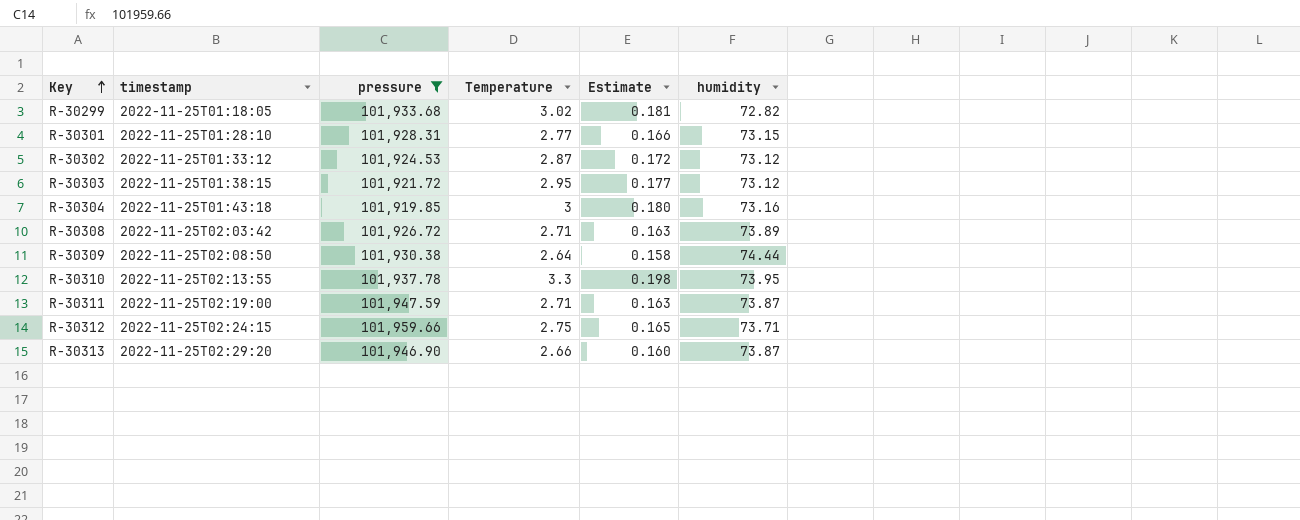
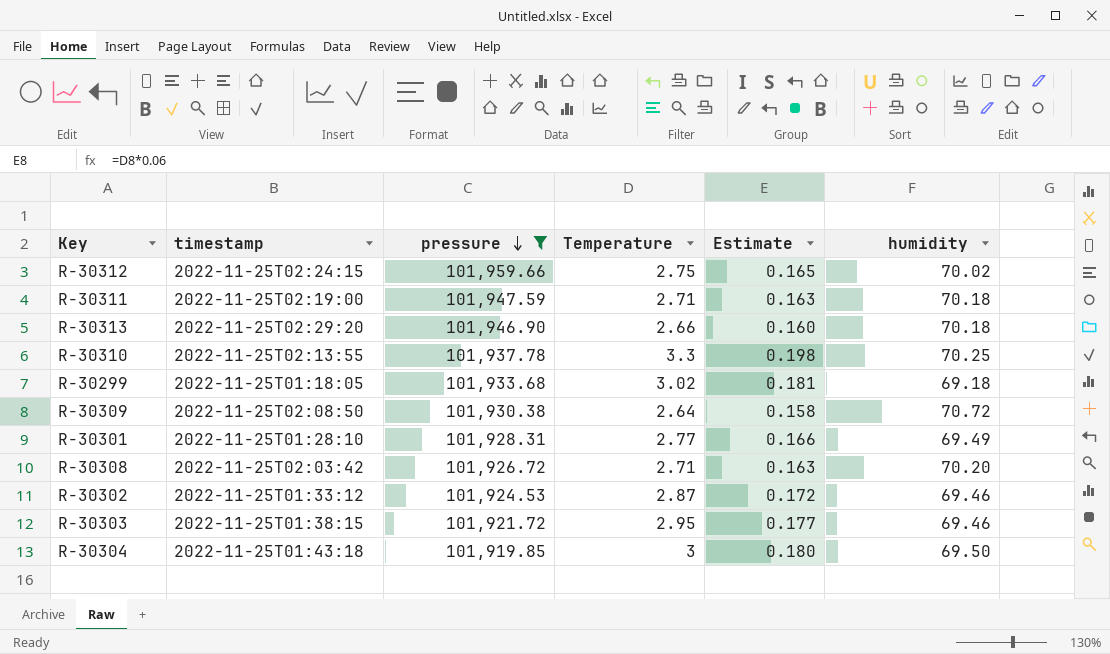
row order: Key ascending -> pressure descending
R-30312 | humidity: 73.71 -> 70.02
R-30311 | humidity: 73.87 -> 70.18
R-30313 | humidity: 73.87 -> 70.18
R-30310 | humidity: 73.95 -> 70.25
R-30299 | humidity: 72.82 -> 69.18
R-30309 | humidity: 74.44 -> 70.72
R-30301 | humidity: 73.15 -> 69.49
R-30308 | humidity: 73.89 -> 70.20
R-30302 | humidity: 73.12 -> 69.46
R-30303 | humidity: 73.12 -> 69.46
R-30304 | humidity: 73.16 -> 69.50

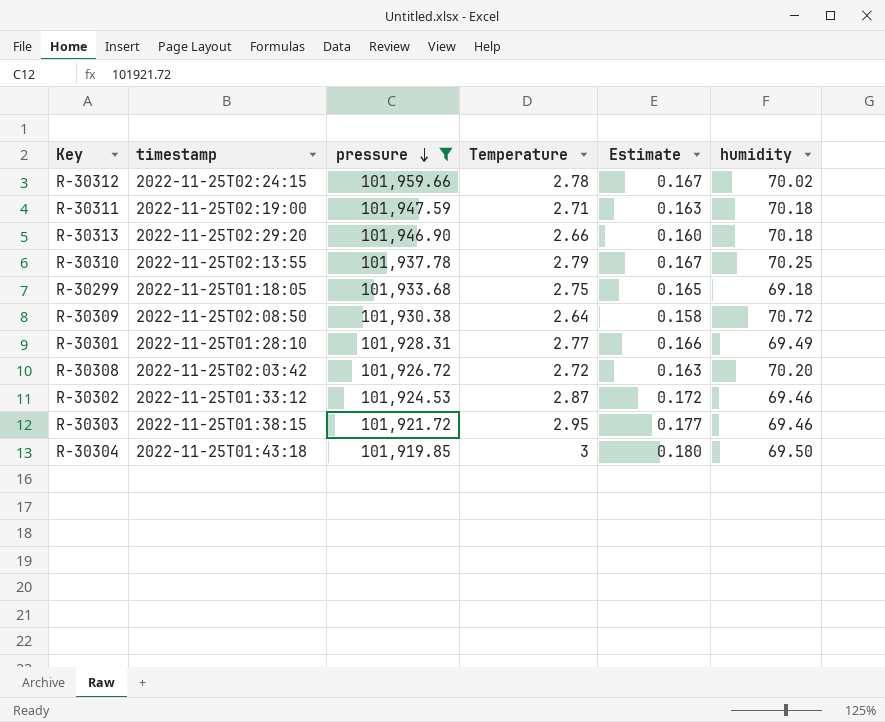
R-30312 | Temperature: 2.75 -> 2.78
R-30312 | Estimate: 0.165 -> 0.167
R-30310 | Temperature: 3.3 -> 2.79
R-30310 | Estimate: 0.198 -> 0.167
R-30299 | Temperature: 3.02 -> 2.75
R-30299 | Estimate: 0.181 -> 0.165
R-30308 | Temperature: 2.71 -> 2.72

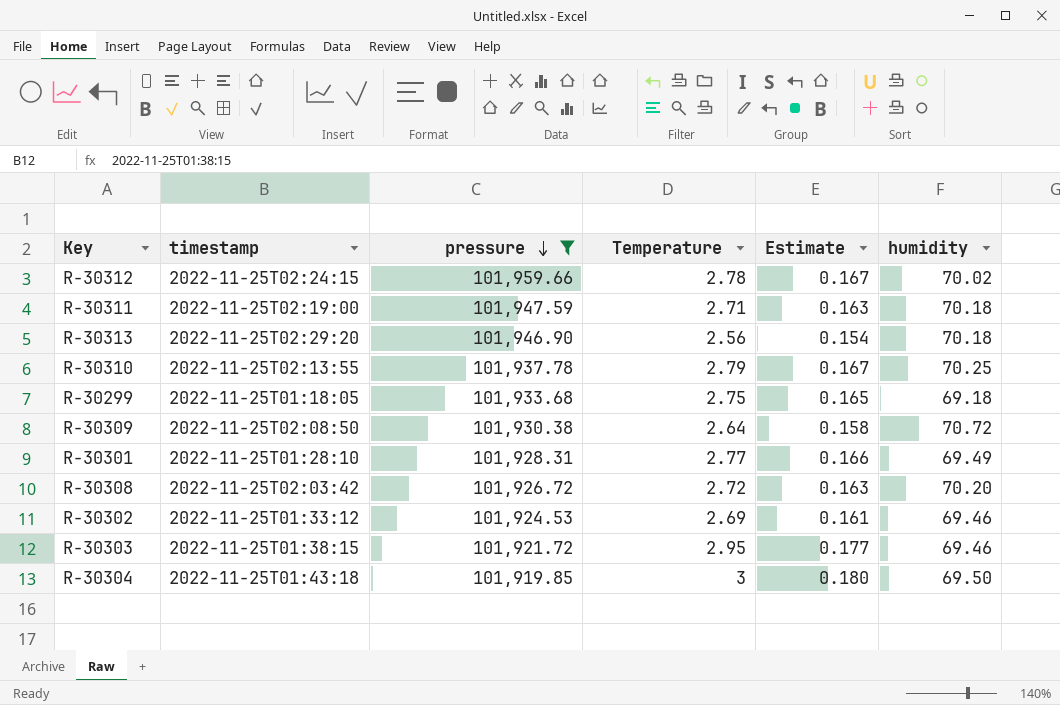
R-30313 | Temperature: 2.66 -> 2.56
R-30313 | Estimate: 0.160 -> 0.154
R-30302 | Temperature: 2.87 -> 2.69
R-30302 | Estimate: 0.172 -> 0.161

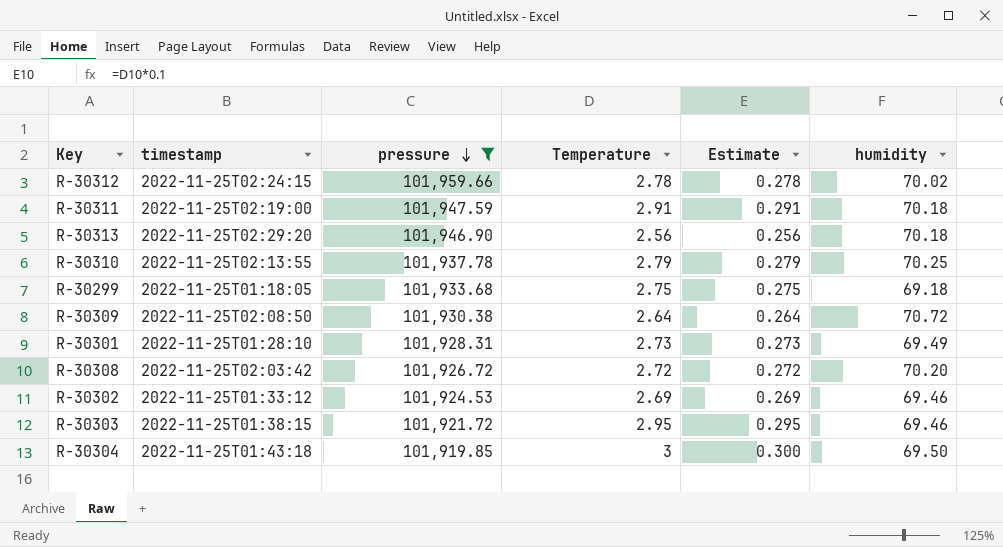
column Estimate | formula: [Temperature] * 0.06 -> [Temperature] * 0.1
R-30311 | Temperature: 2.71 -> 2.91
R-30301 | Temperature: 2.77 -> 2.73

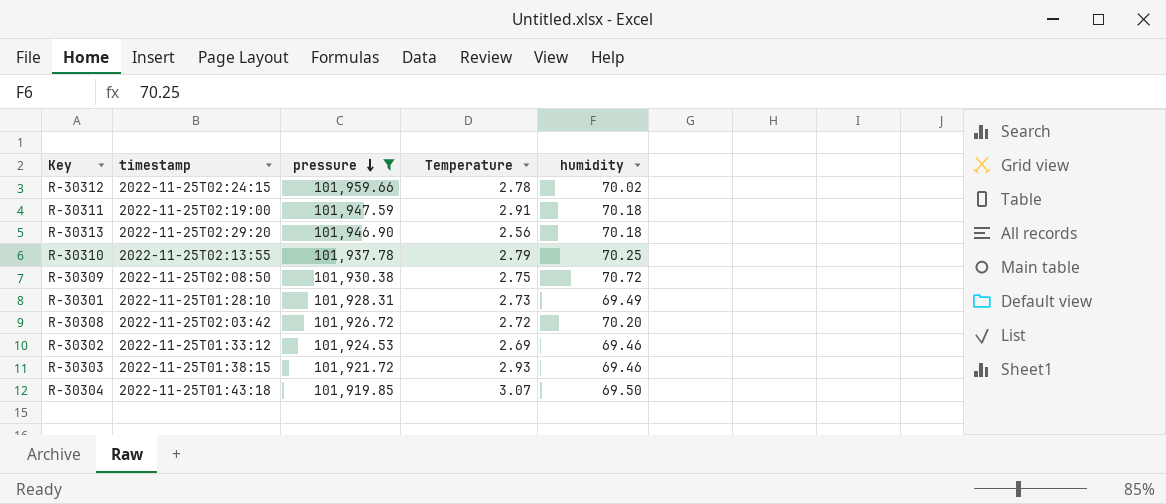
column Estimate | formula: [Temperature] * 0.1 -> none
row R-30299: 2022-11-25T01:18:05 | 101,933.68 | 2.75 | 0.275 | 69.18 -> none
R-30309 | Temperature: 2.64 -> 2.75
R-30303 | Temperature: 2.95 -> 2.93
R-30304 | Temperature: 3 -> 3.07

